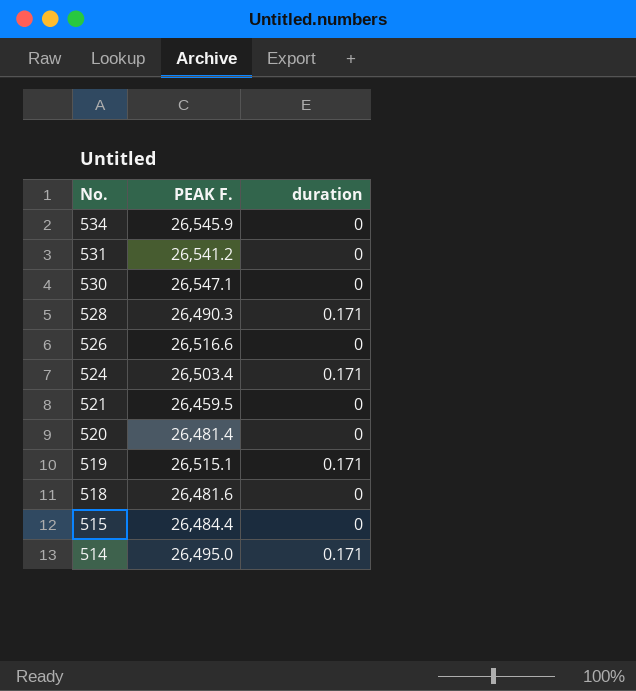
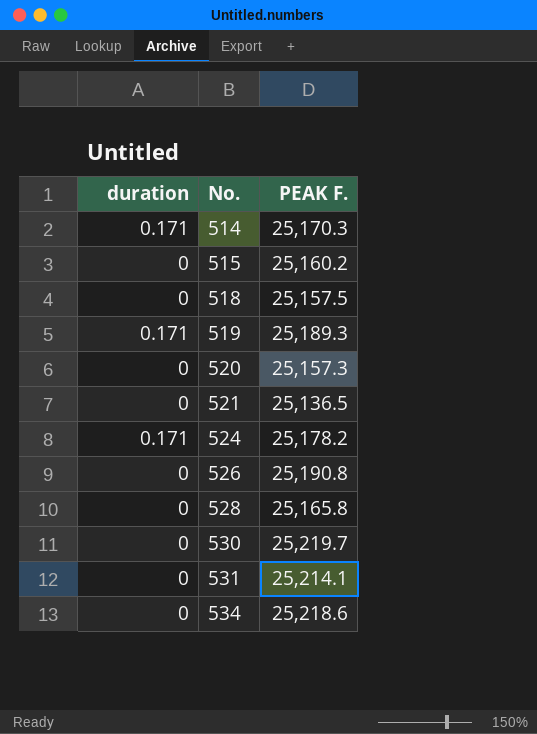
row order: No. descending -> No. ascending
column duration | position: 3 -> 1
514 | PEAK F.: 26,495.0 -> 25,170.3
515 | PEAK F.: 26,484.4 -> 25,160.2
518 | PEAK F.: 26,481.6 -> 25,157.5
519 | PEAK F.: 26,515.1 -> 25,189.3
520 | PEAK F.: 26,481.4 -> 25,157.3
521 | PEAK F.: 26,459.5 -> 25,136.5
524 | PEAK F.: 26,503.4 -> 25,178.2
526 | PEAK F.: 26,516.6 -> 25,190.8
528 | duration: 0.171 -> 0
528 | PEAK F.: 26,490.3 -> 25,165.8
530 | PEAK F.: 26,547.1 -> 25,219.7
531 | PEAK F.: 26,541.2 -> 25,214.1
534 | PEAK F.: 26,545.9 -> 25,218.6

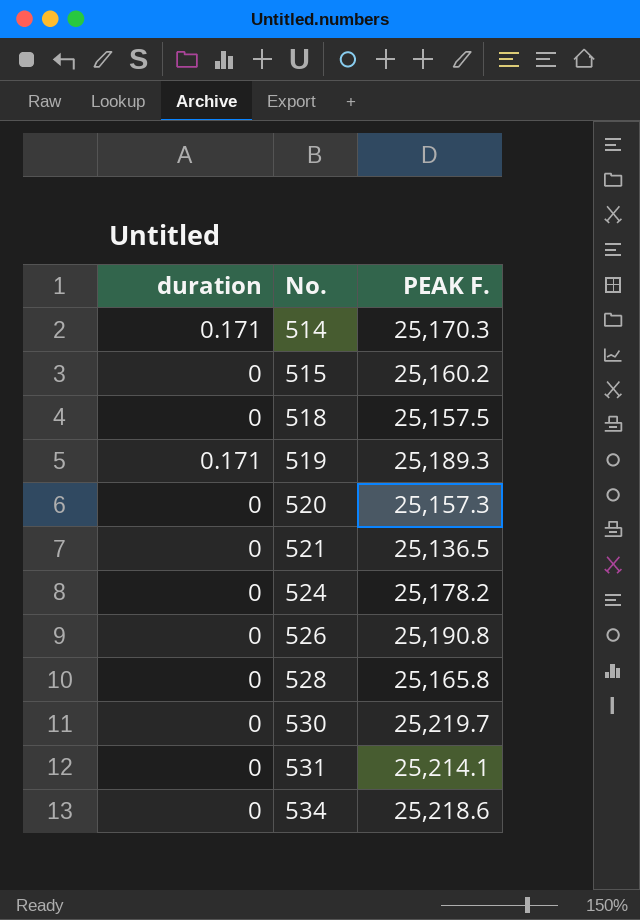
524 | duration: 0.171 -> 0

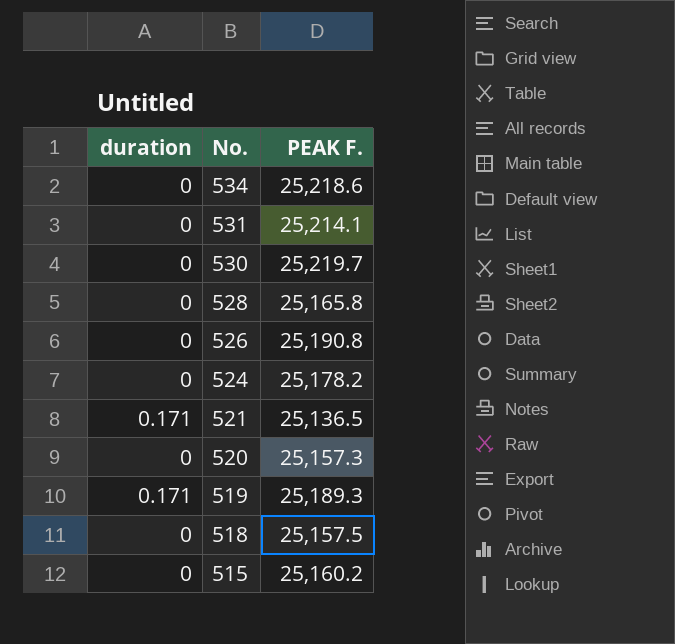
row order: No. ascending -> No. descending
row 514: 0.171 | 25,170.3 -> none
521 | duration: 0 -> 0.171

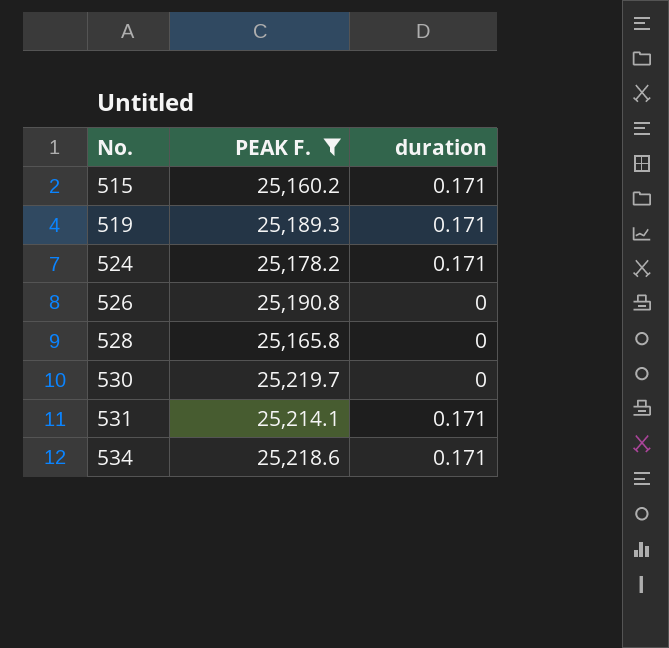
filter: none -> PEAK F. >= 25,160.2
row order: No. descending -> No. ascending
column duration | position: 1 -> 3
515 | duration: 0 -> 0.171
524 | duration: 0 -> 0.171
531 | duration: 0 -> 0.171
534 | duration: 0 -> 0.171

